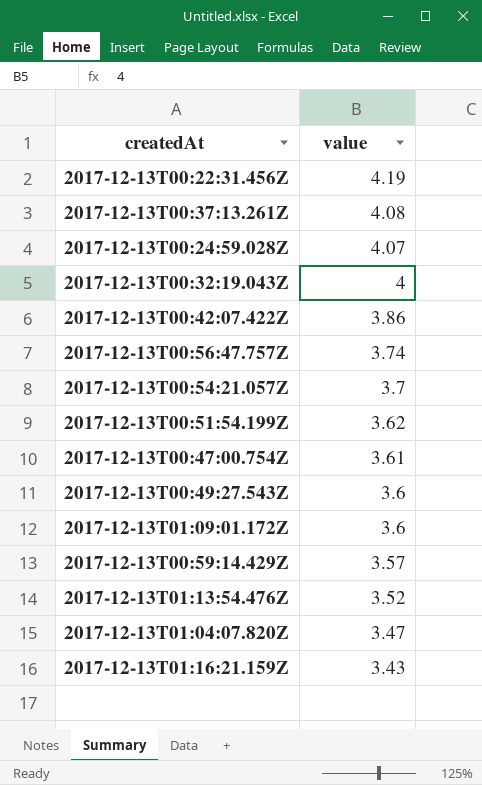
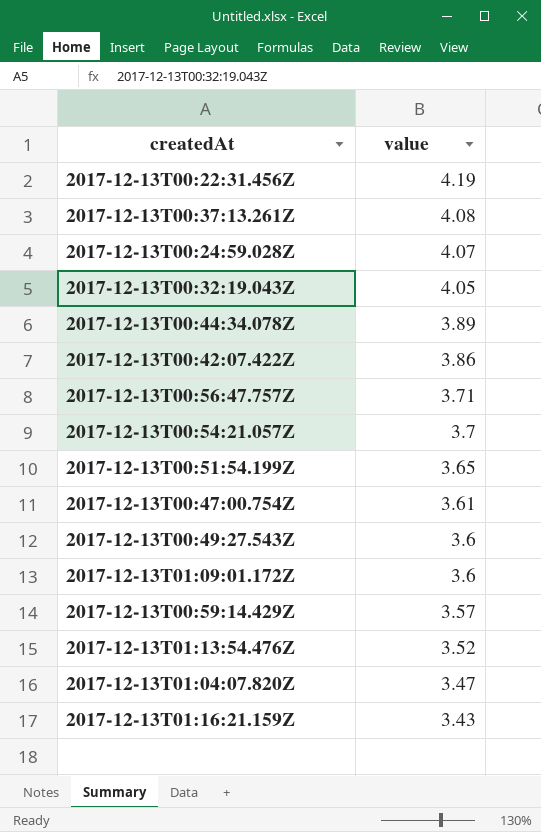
2017-12-13T00:32:19.043Z | value: 4 -> 4.05
row 2017-12-13T00:44:34.078Z: none -> 3.89
2017-12-13T00:56:47.757Z | value: 3.74 -> 3.71
2017-12-13T00:51:54.199Z | value: 3.62 -> 3.65

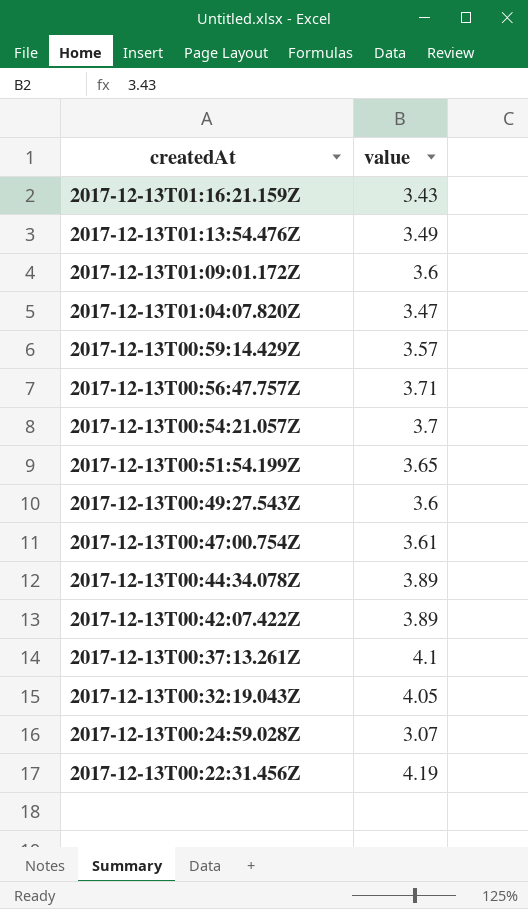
row order: value descending -> createdAt descending
2017-12-13T01:13:54.476Z | value: 3.52 -> 3.49
2017-12-13T00:42:07.422Z | value: 3.86 -> 3.89
2017-12-13T00:37:13.261Z | value: 4.08 -> 4.1
2017-12-13T00:24:59.028Z | value: 4.07 -> 3.07

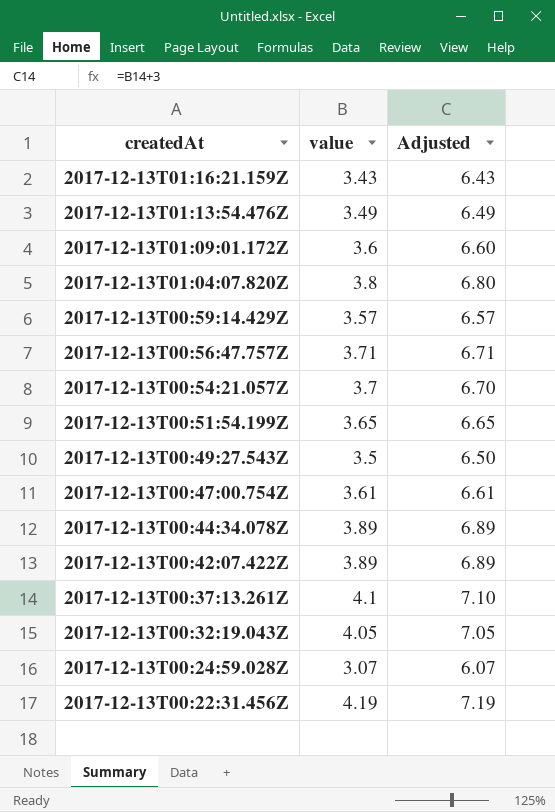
column Adjusted | formula: none -> [value] + 3
2017-12-13T01:04:07.820Z | value: 3.47 -> 3.8
2017-12-13T00:49:27.543Z | value: 3.6 -> 3.5

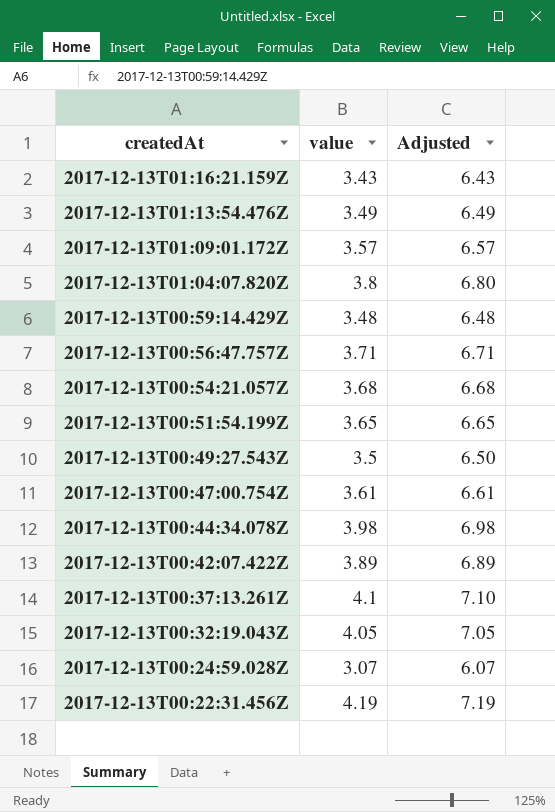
2017-12-13T01:09:01.172Z | value: 3.6 -> 3.57
2017-12-13T01:09:01.172Z | Adjusted: 6.60 -> 6.57
2017-12-13T00:59:14.429Z | value: 3.57 -> 3.48
2017-12-13T00:59:14.429Z | Adjusted: 6.57 -> 6.48
2017-12-13T00:54:21.057Z | value: 3.7 -> 3.68
2017-12-13T00:54:21.057Z | Adjusted: 6.70 -> 6.68
2017-12-13T00:44:34.078Z | value: 3.89 -> 3.98
2017-12-13T00:44:34.078Z | Adjusted: 6.89 -> 6.98

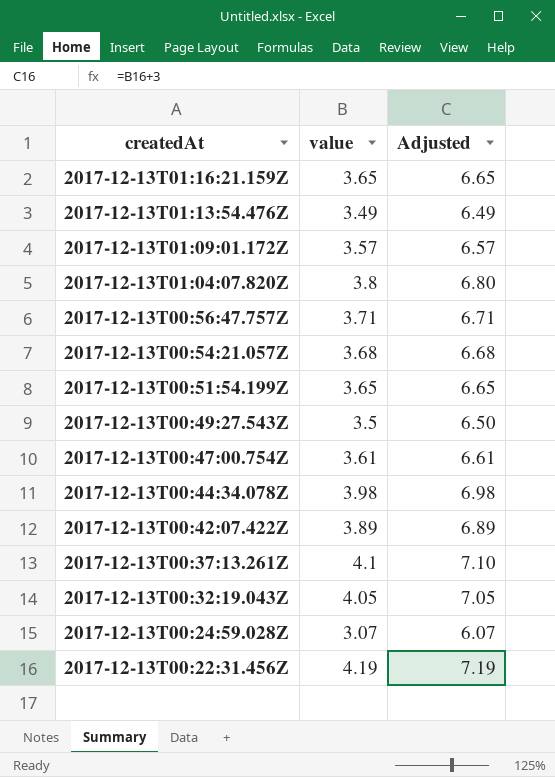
row 2017-12-13T00:59:14.429Z: 3.48 | 6.48 -> none
2017-12-13T01:16:21.159Z | value: 3.43 -> 3.65
2017-12-13T01:16:21.159Z | Adjusted: 6.43 -> 6.65

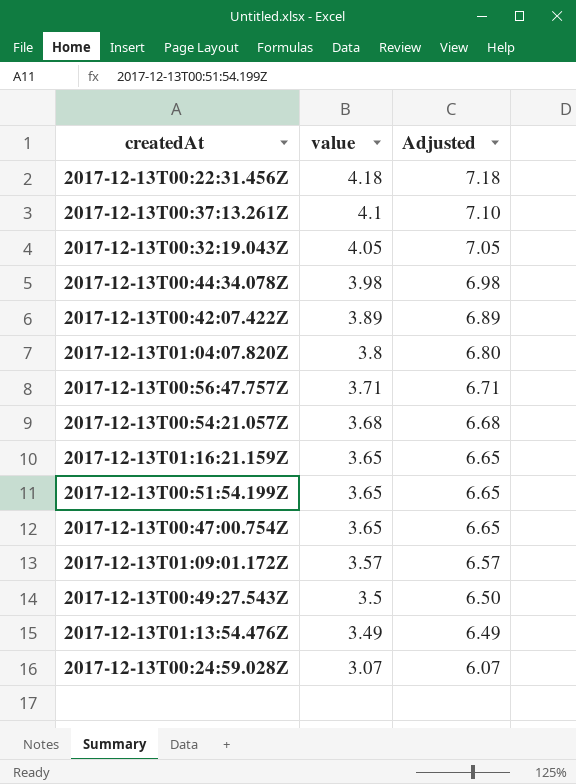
row order: createdAt descending -> value descending
2017-12-13T00:22:31.456Z | value: 4.19 -> 4.18
2017-12-13T00:22:31.456Z | Adjusted: 7.19 -> 7.18
2017-12-13T00:47:00.754Z | value: 3.61 -> 3.65
2017-12-13T00:47:00.754Z | Adjusted: 6.61 -> 6.65

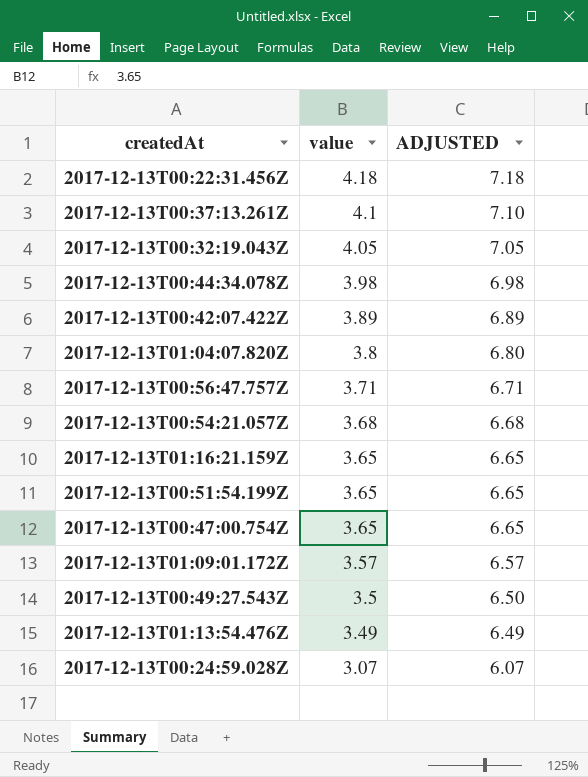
column name: Adjusted -> ADJUSTED

